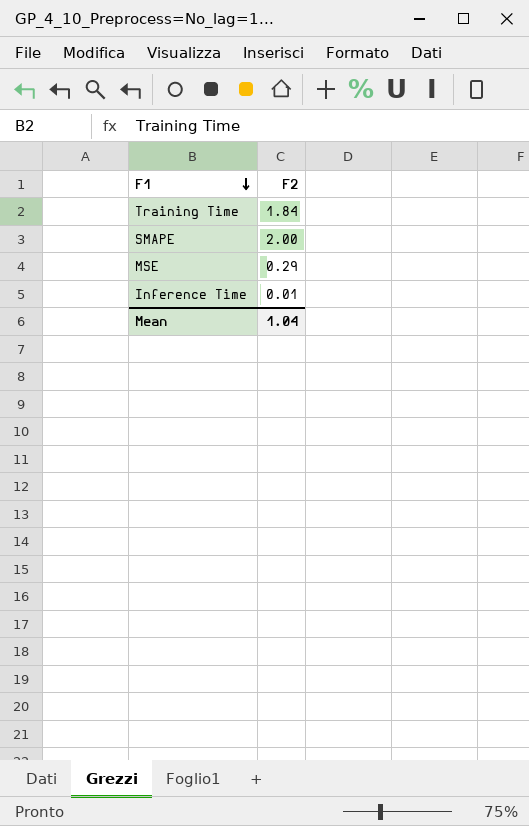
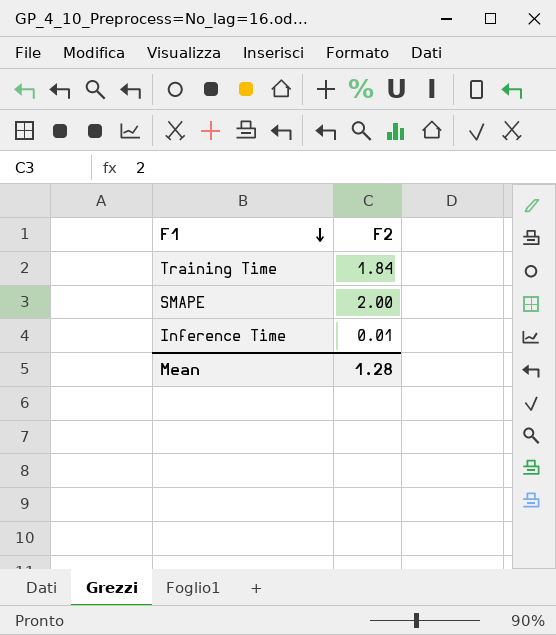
row MSE: 0.29 -> none
Mean | F2: 1.04 -> 1.28

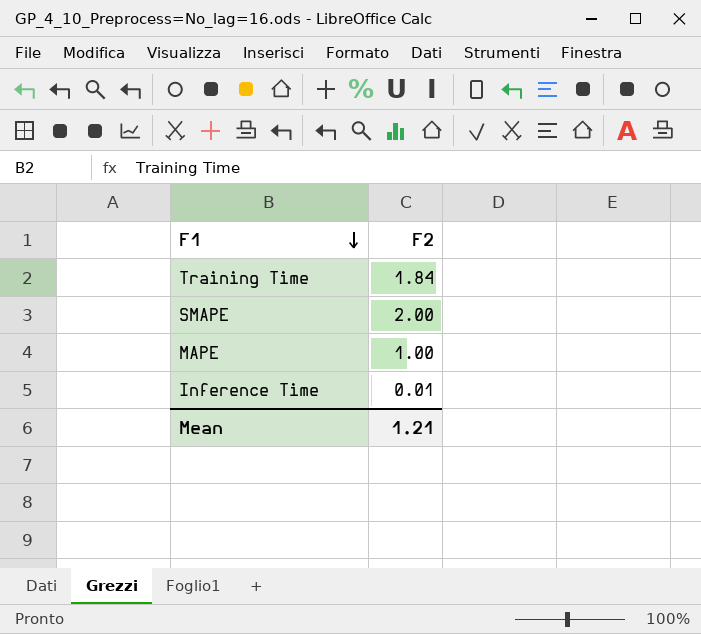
row MAPE: none -> 1.00
Mean | F2: 1.28 -> 1.21

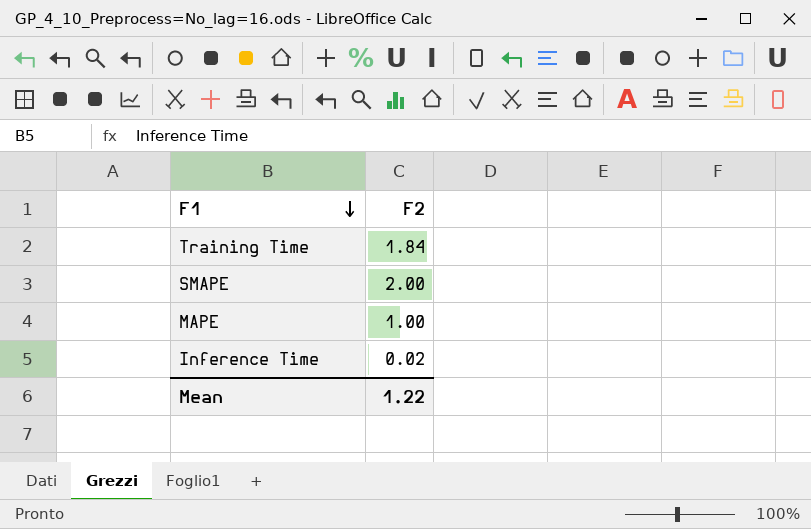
Inference Time | F2: 0.01 -> 0.02
Mean | F2: 1.21 -> 1.22

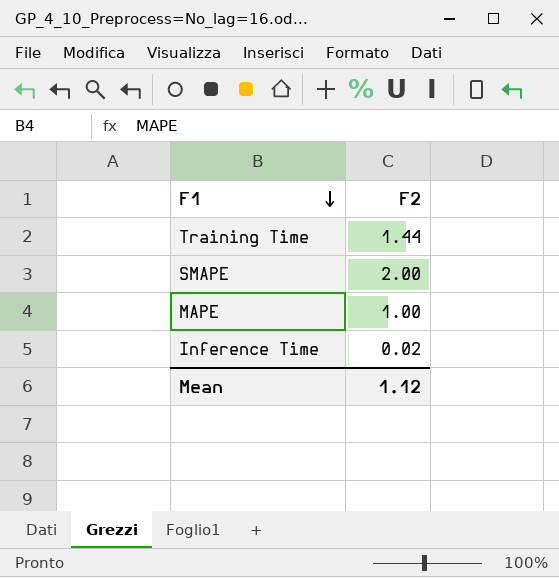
Training Time | F2: 1.84 -> 1.44
Mean | F2: 1.22 -> 1.12

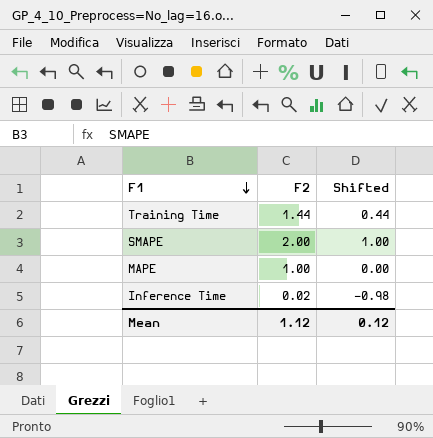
column Shifted | formula: none -> [F2] - 1

